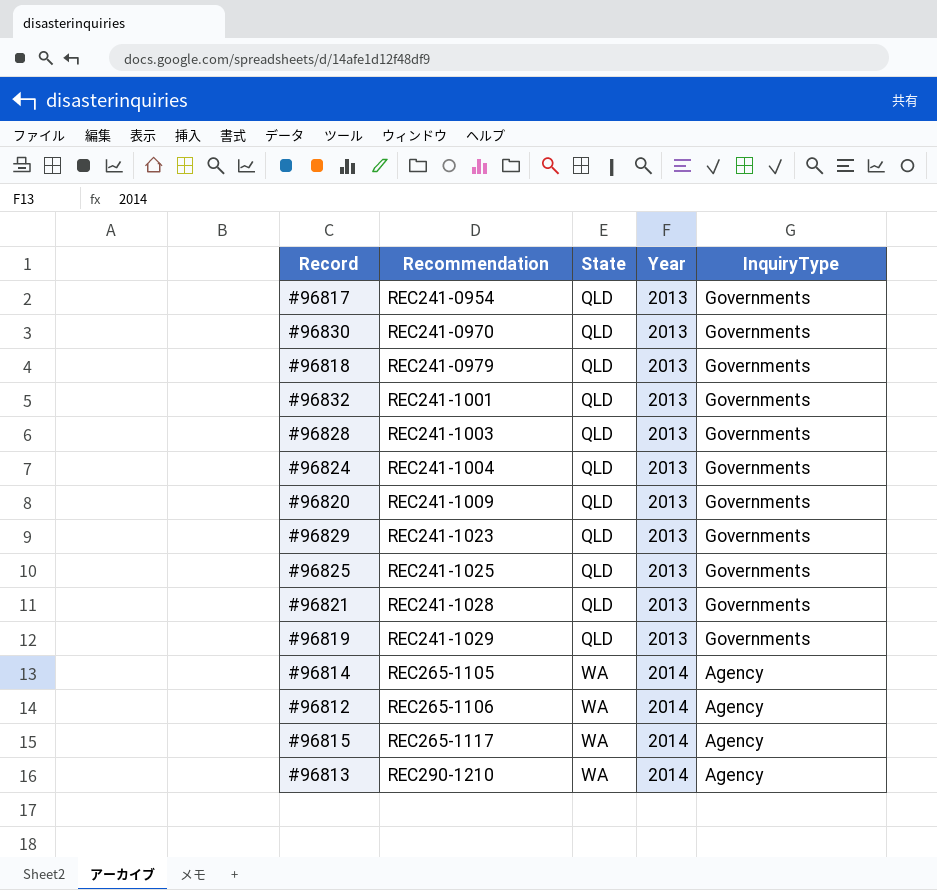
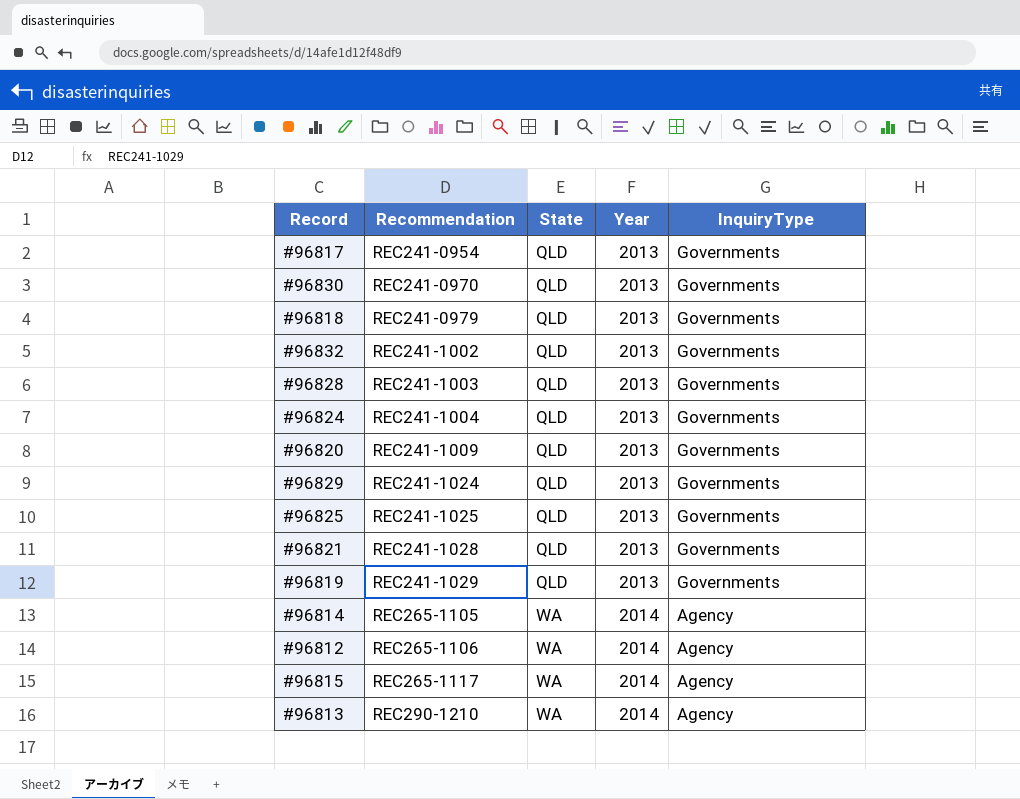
#96832 | Recommendation: REC241-1001 -> REC241-1002
#96829 | Recommendation: REC241-1023 -> REC241-1024

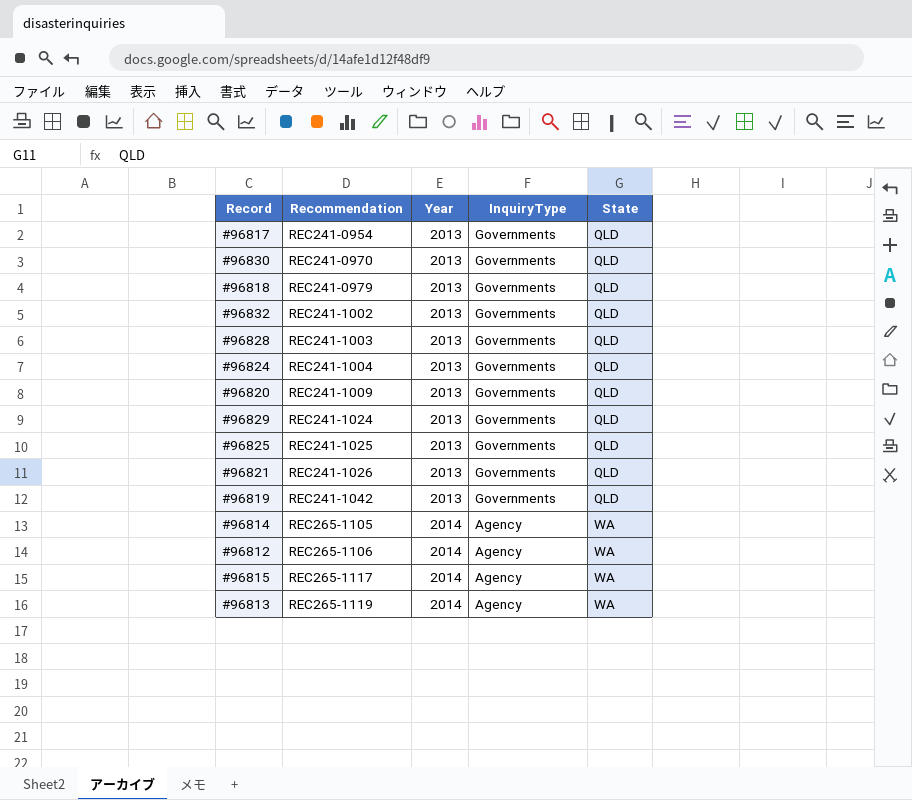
column State | position: 3 -> 5
#96821 | Recommendation: REC241-1028 -> REC241-1026
#96819 | Recommendation: REC241-1029 -> REC241-1042
#96813 | Recommendation: REC290-1210 -> REC265-1119

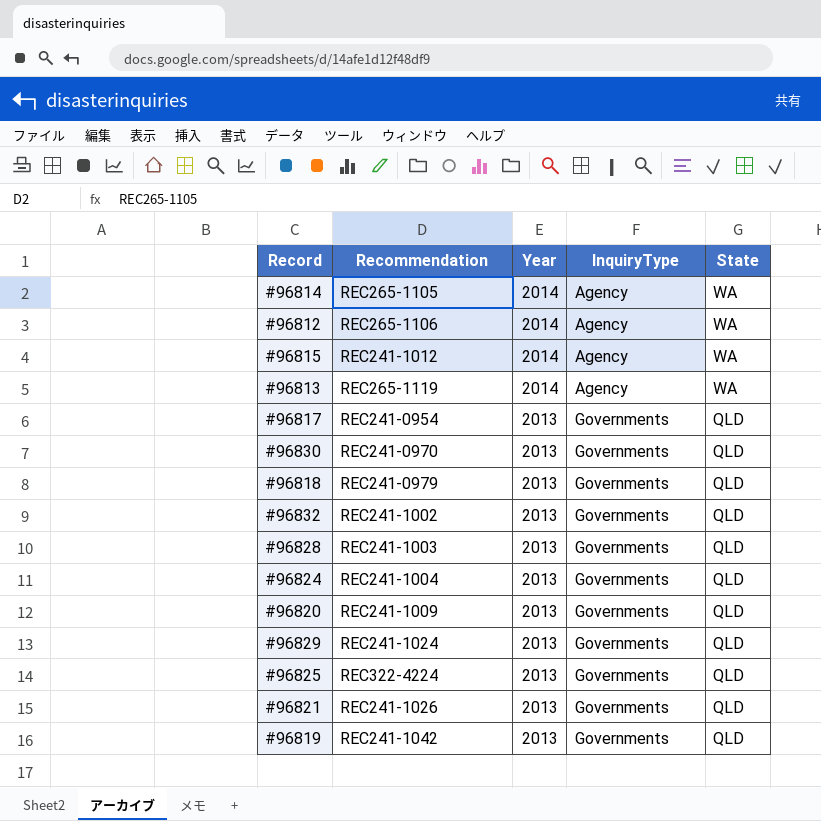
row order: Recommendation ascending -> Year descending
#96815 | Recommendation: REC265-1117 -> REC241-1012
#96825 | Recommendation: REC241-1025 -> REC322-4224

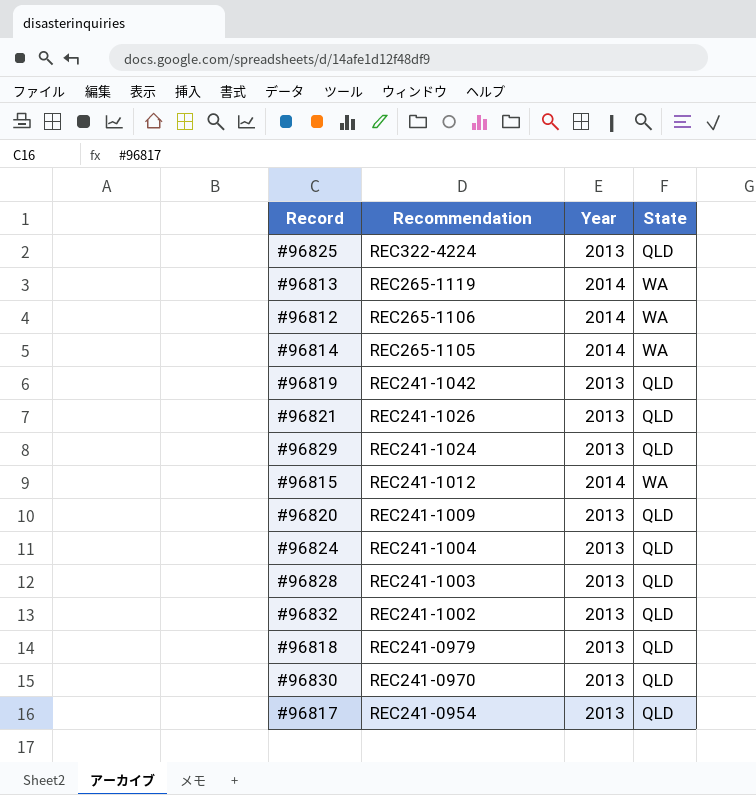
row order: Year descending -> Recommendation descending
column InquiryType | position: 4 -> none

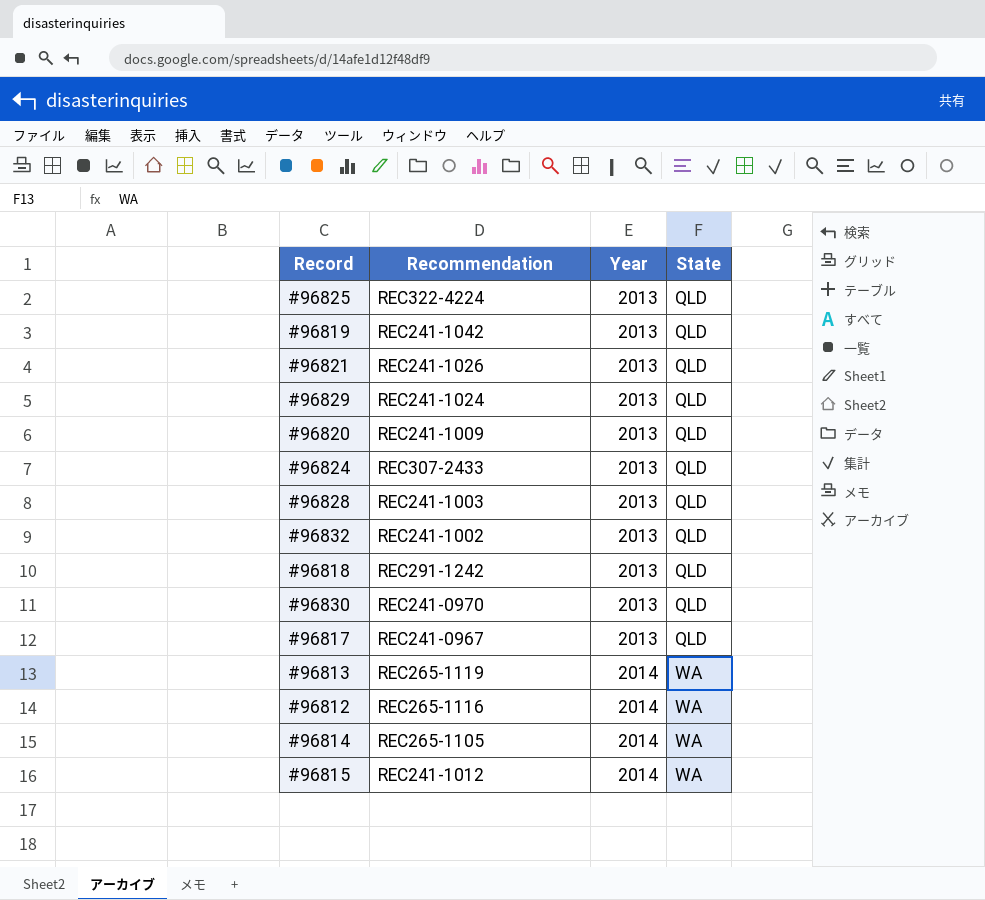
row order: Recommendation descending -> Year ascending
#96824 | Recommendation: REC241-1004 -> REC307-2433
#96818 | Recommendation: REC241-0979 -> REC291-1242
#96817 | Recommendation: REC241-0954 -> REC241-0967
#96812 | Recommendation: REC265-1106 -> REC265-1116

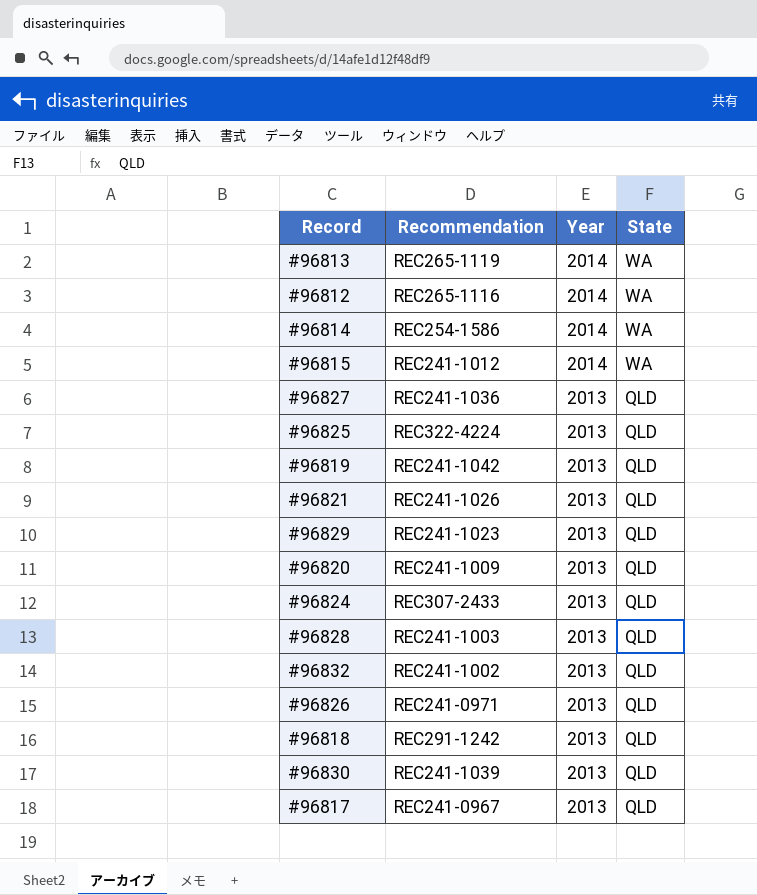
row order: Year ascending -> Year descending
#96814 | Recommendation: REC265-1105 -> REC254-1586
row #96827: none -> REC241-1036 | 2013 | QLD
#96829 | Recommendation: REC241-1024 -> REC241-1023
row #96826: none -> REC241-0971 | 2013 | QLD
#96830 | Recommendation: REC241-0970 -> REC241-1039

